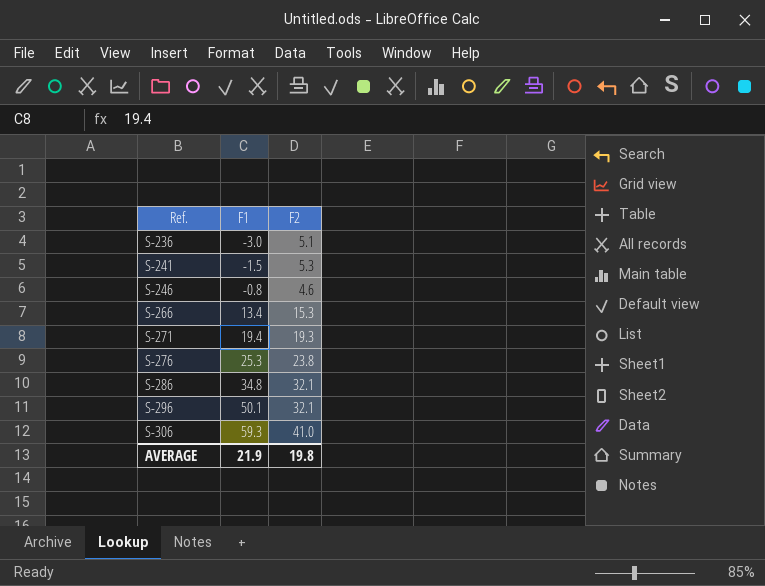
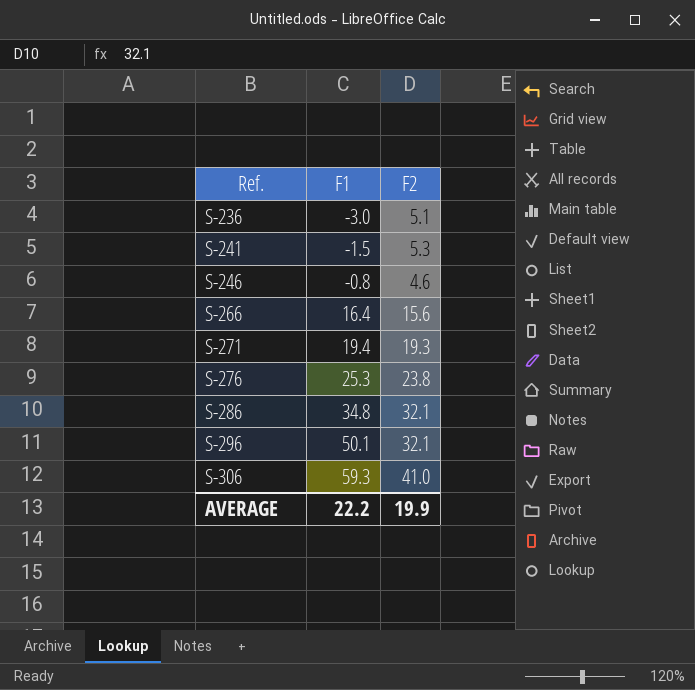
S-266 | F1: 13.4 -> 16.4
S-266 | F2: 15.3 -> 15.6
AVERAGE | F1: 21.9 -> 22.2
AVERAGE | F2: 19.8 -> 19.9

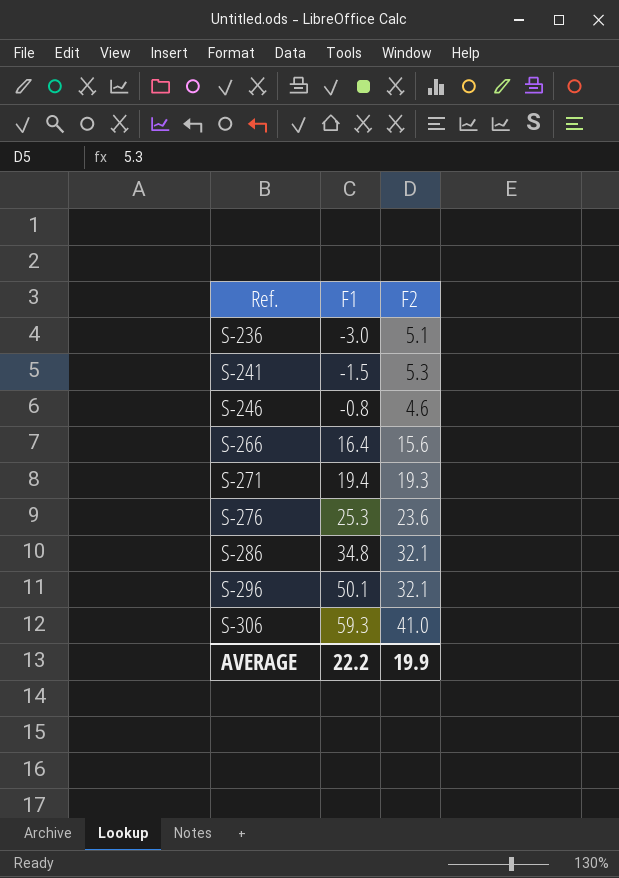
S-276 | F2: 23.8 -> 23.6

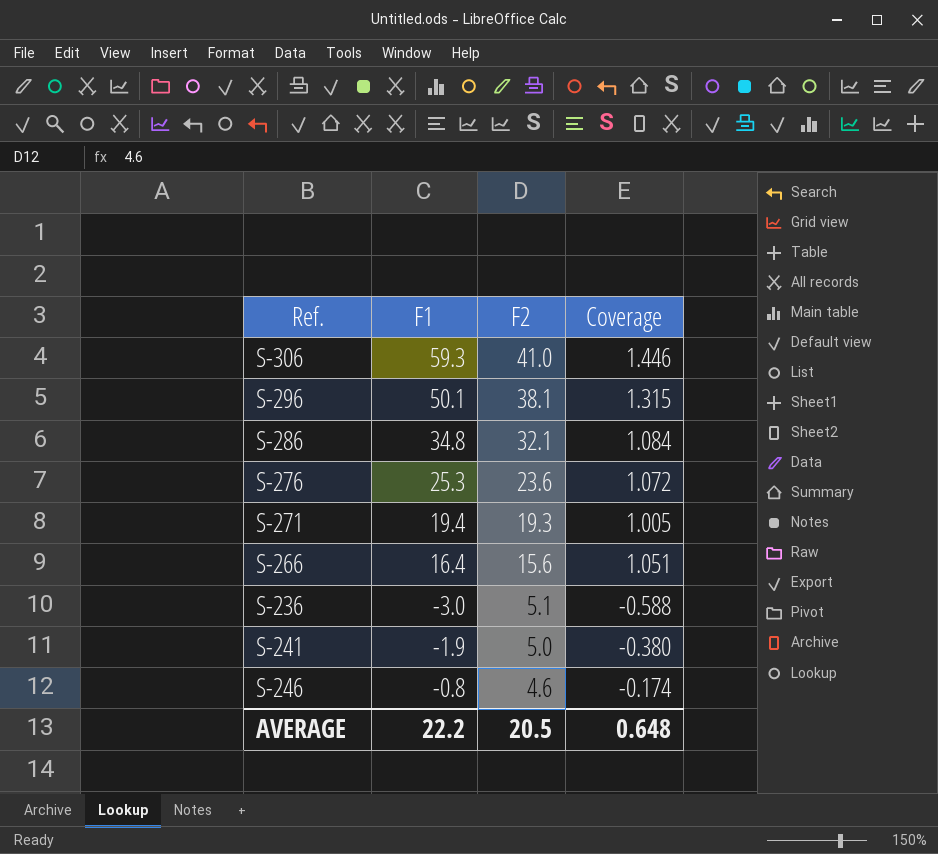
row order: Ref. ascending -> F2 descending
column Coverage | formula: none -> [F1] / [F2]
S-296 | F2: 32.1 -> 38.1
S-241 | F1: -1.5 -> -1.9
S-241 | F2: 5.3 -> 5.0
AVERAGE | F2: 19.9 -> 20.5

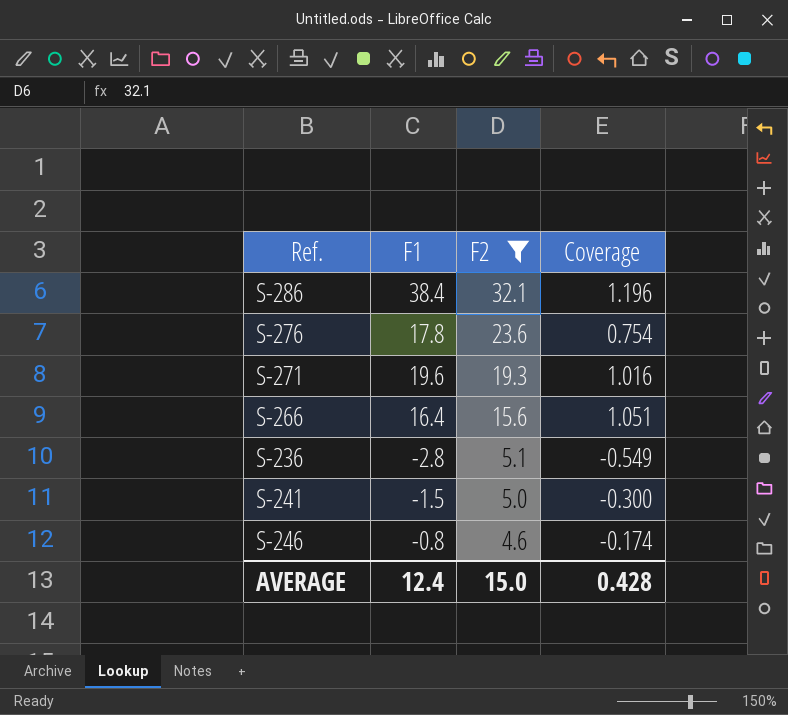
filter: none -> F2 <= 32.1
S-286 | F1: 34.8 -> 38.4
S-286 | Coverage: 1.084 -> 1.196
S-276 | F1: 25.3 -> 17.8
S-276 | Coverage: 1.072 -> 0.754
S-271 | F1: 19.4 -> 19.6
S-271 | Coverage: 1.005 -> 1.016
S-236 | F1: -3.0 -> -2.8
S-236 | Coverage: -0.588 -> -0.549
S-241 | F1: -1.9 -> -1.5
S-241 | Coverage: -0.380 -> -0.300
AVERAGE | F1: 22.2 -> 12.4
AVERAGE | F2: 20.5 -> 15.0
AVERAGE | Coverage: 0.648 -> 0.428

